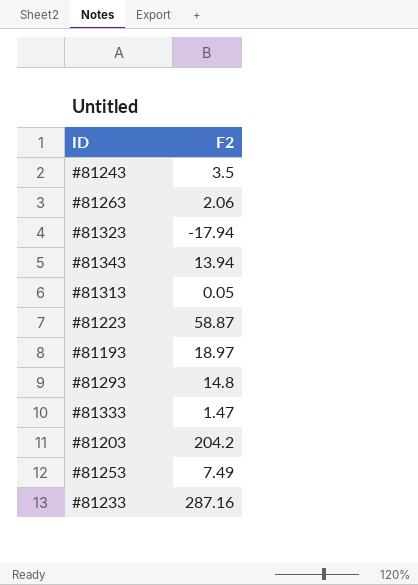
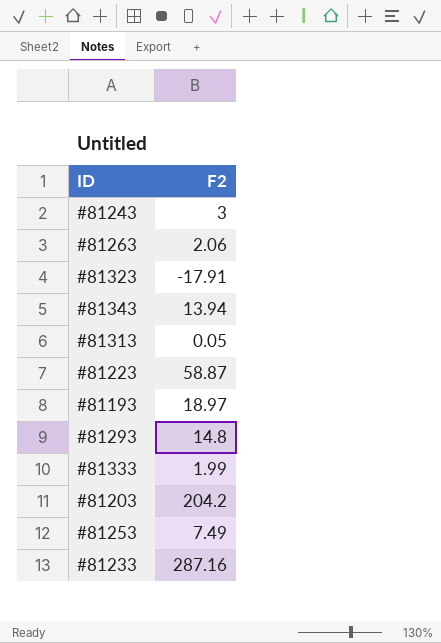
#81243 | F2: 3.5 -> 3
#81323 | F2: -17.94 -> -17.91
#81333 | F2: 1.47 -> 1.99

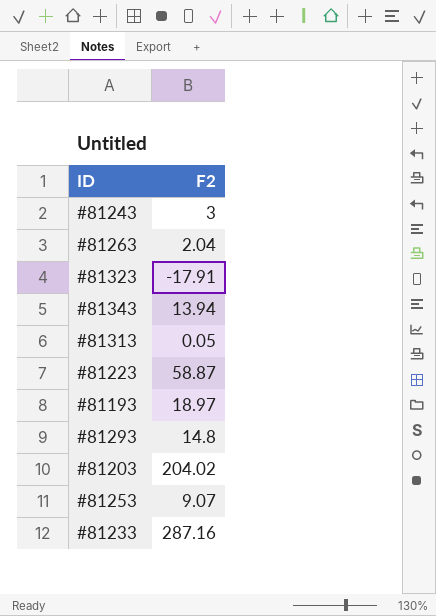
row #81333: 1.99 -> none
#81263 | F2: 2.06 -> 2.04
#81203 | F2: 204.2 -> 204.02
#81253 | F2: 7.49 -> 9.07

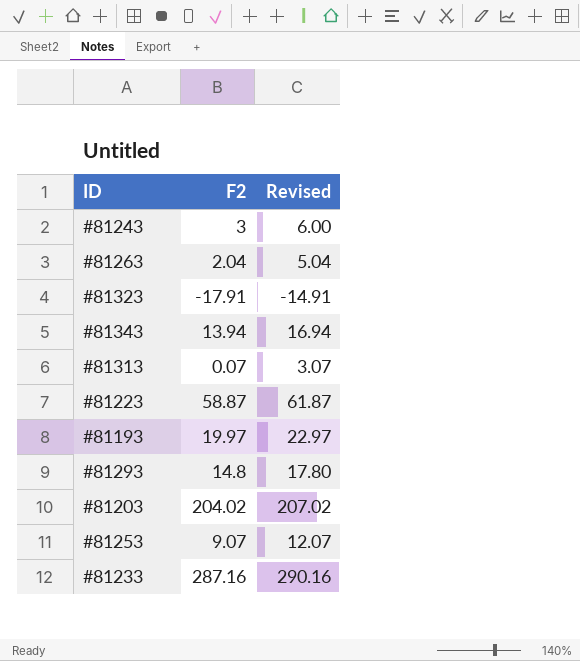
column Revised | formula: none -> [F2] + 3
#81313 | F2: 0.05 -> 0.07
#81193 | F2: 18.97 -> 19.97

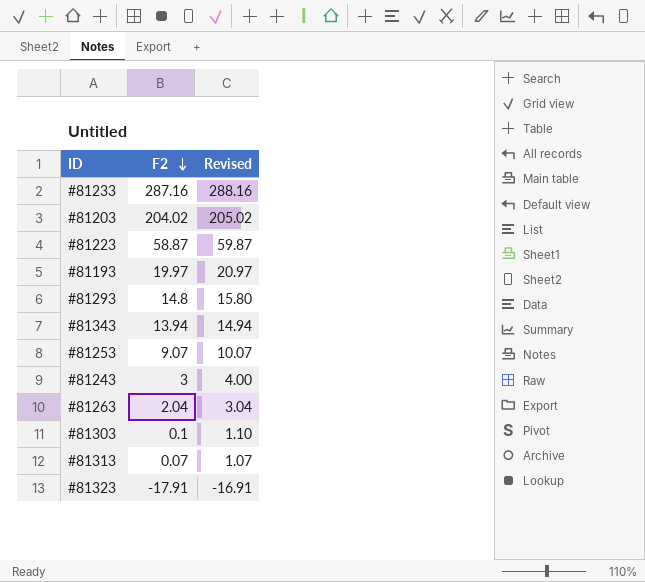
row order: none -> F2 descending
column Revised | formula: [F2] + 3 -> [F2] + 1
row #81303: none -> 0.1 | 1.10

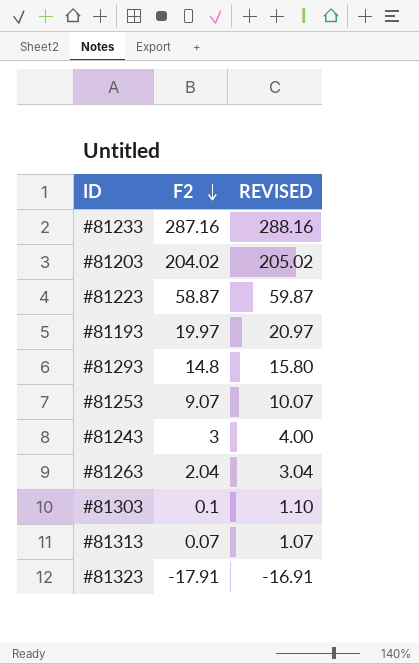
column name: Revised -> REVISED
row #81343: 13.94 | 14.94 -> none

